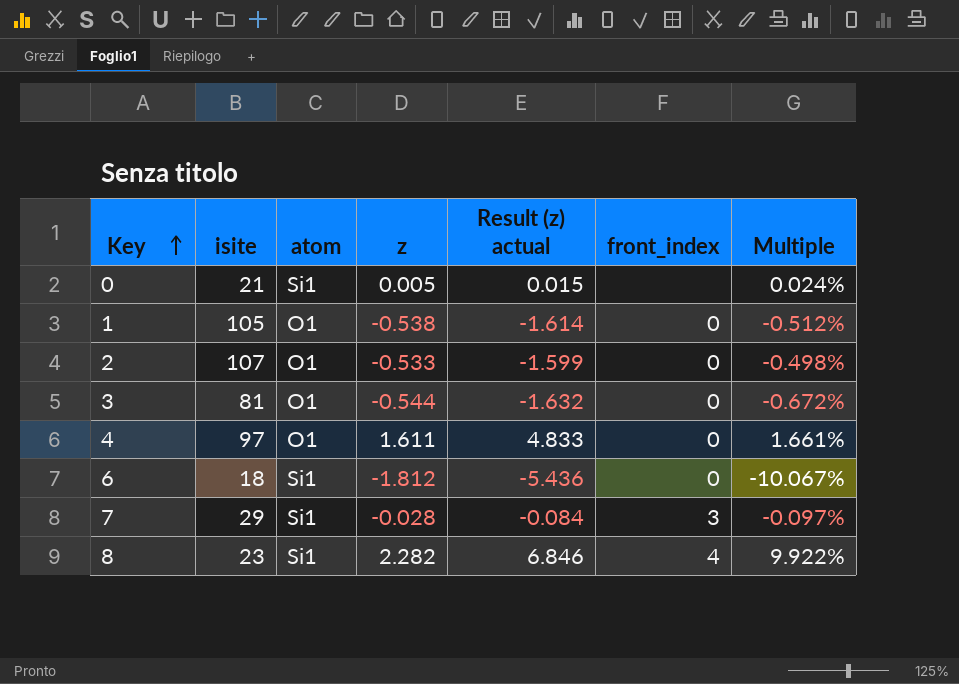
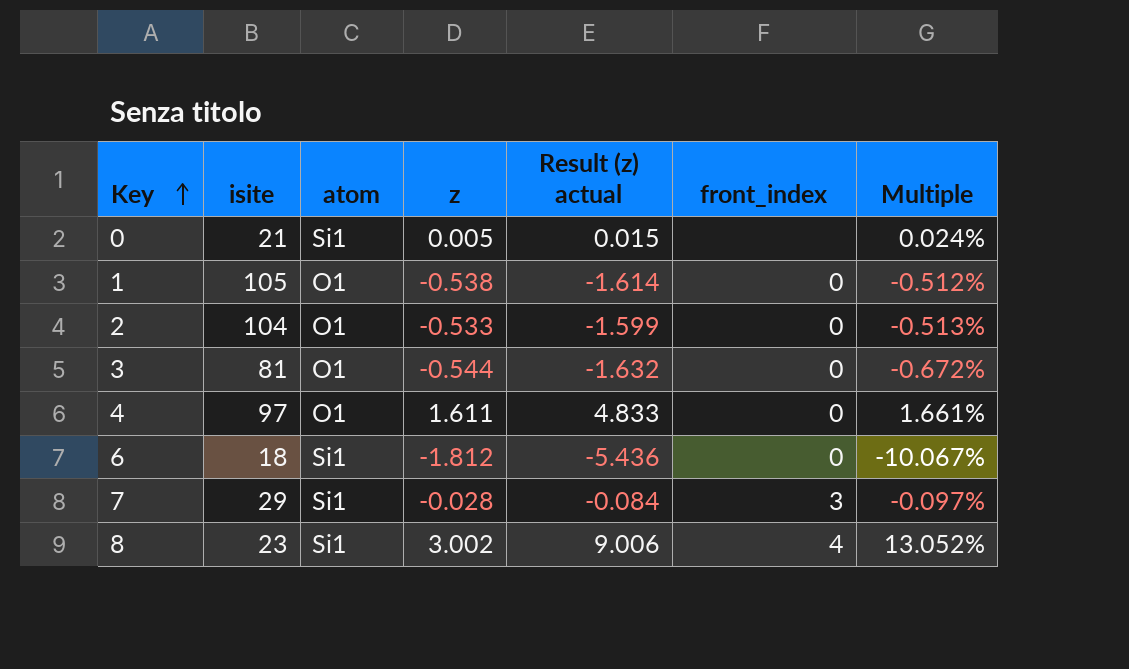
2 | isite: 107 -> 104
2 | Multiple: -0.498% -> -0.513%
8 | z: 2.282 -> 3.002
8 | Result (z) actual: 6.846 -> 9.006
8 | Multiple: 9.922% -> 13.052%

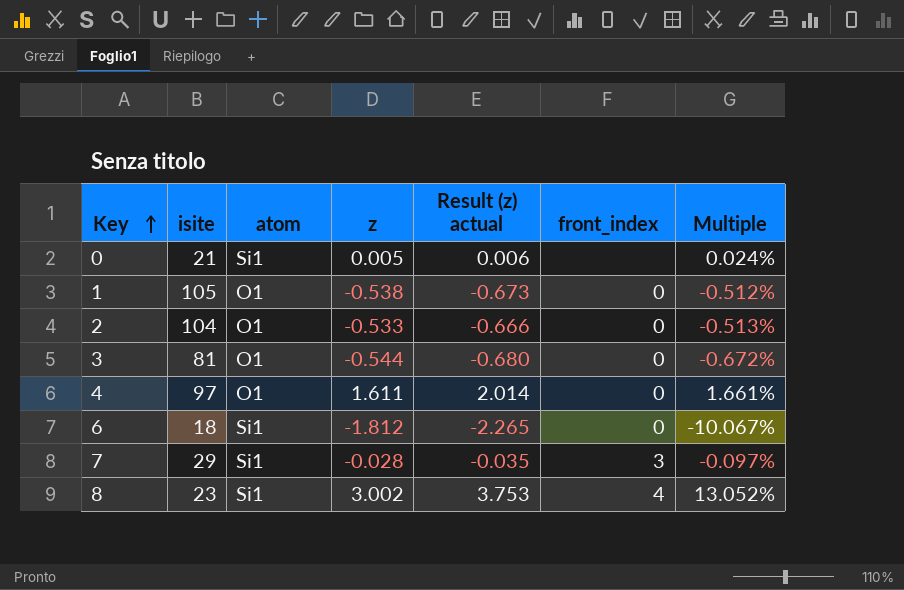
column Result (z) actual | formula: [z] * 3 -> [z] * 1.25

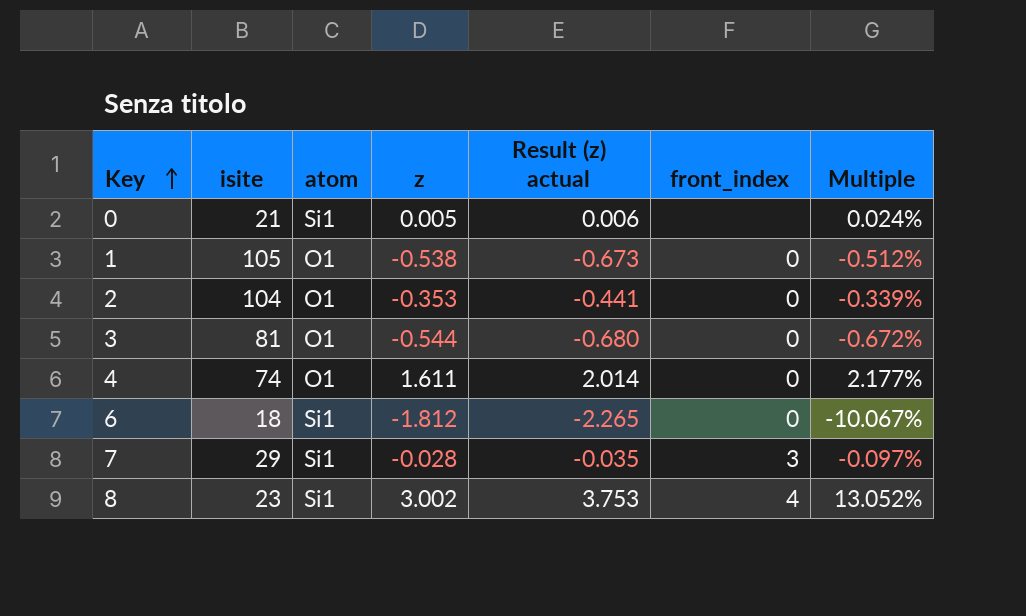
2 | z: -0.533 -> -0.353
2 | Result (z) actual: -0.666 -> -0.441
2 | Multiple: -0.513% -> -0.339%
4 | isite: 97 -> 74
4 | Multiple: 1.661% -> 2.177%

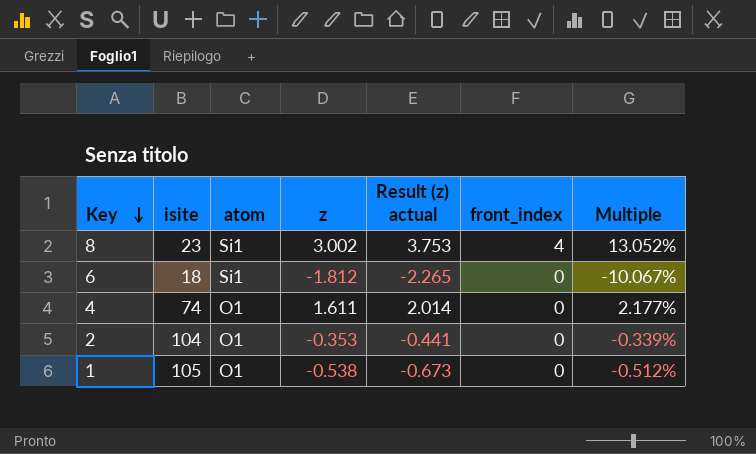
row order: Key ascending -> Key descending
row 0: 21 | Si1 | 0.005 | 0.006 | none | 0.024% -> none
row 3: 81 | O1 | -0.544 | -0.680 | 0 | -0.672% -> none
row 7: 29 | Si1 | -0.028 | -0.035 | 3 | -0.097% -> none

